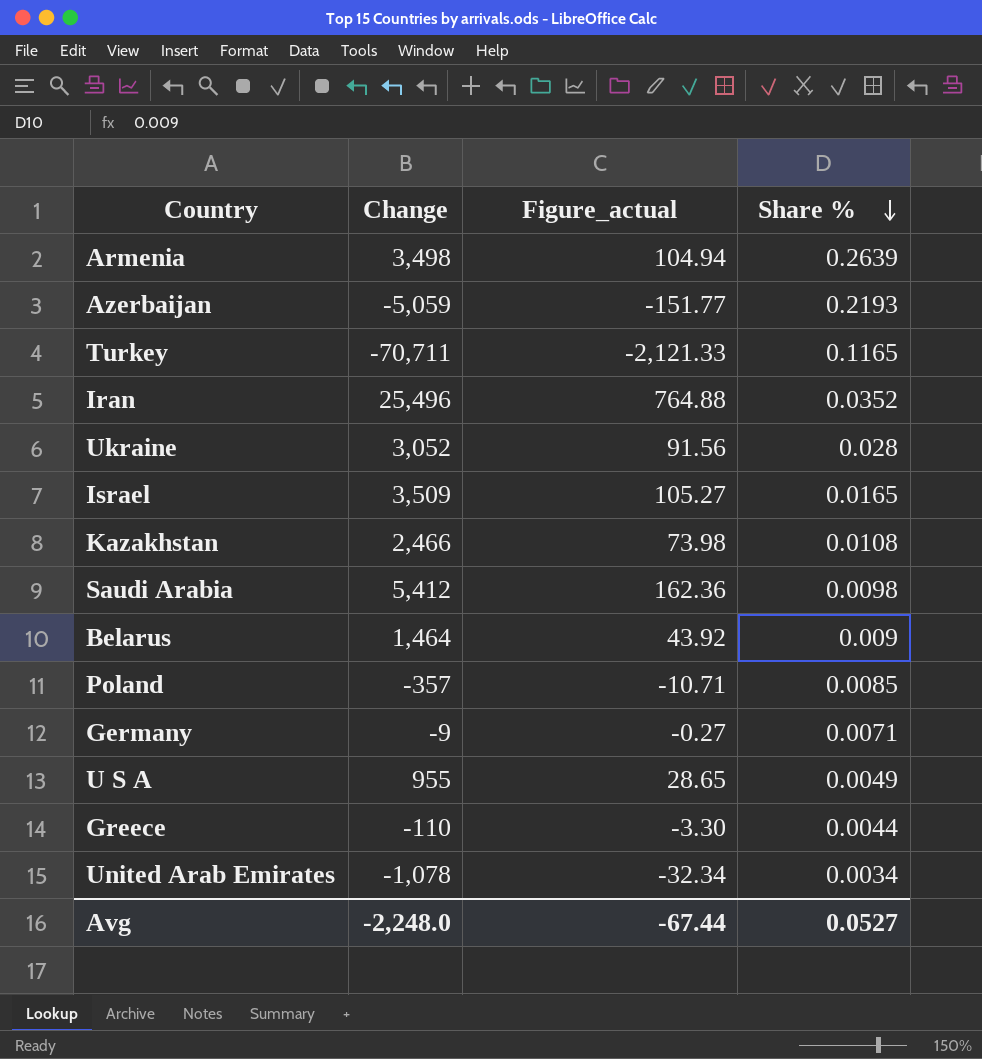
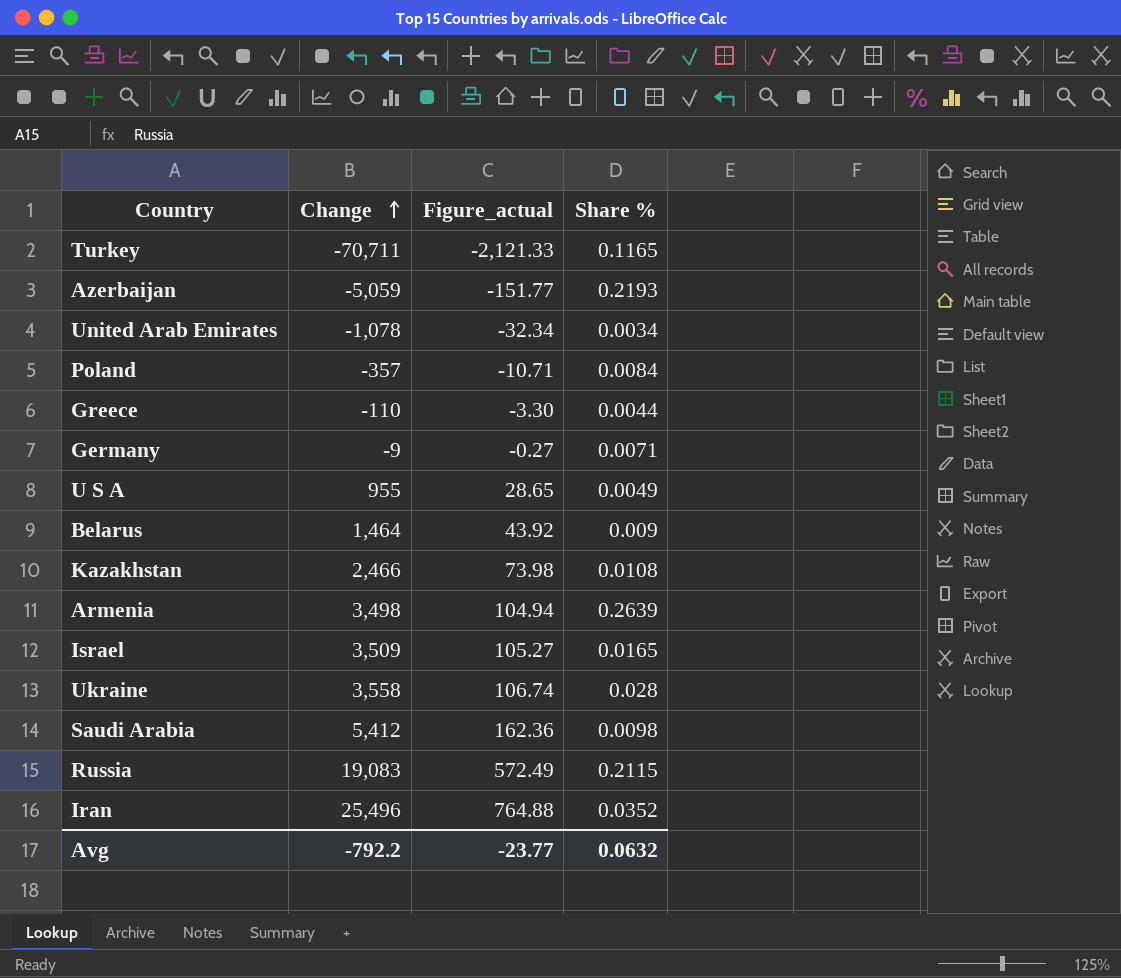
row order: Share % descending -> Change ascending
Poland | Share %: 0.0085 -> 0.0084
Ukraine | Change: 3,052 -> 3,558
Ukraine | Figure_actual: 91.56 -> 106.74
row Russia: none -> 19,083 | 572.49 | 0.2115
Avg | Change: -2,248.0 -> -792.2
Avg | Figure_actual: -67.44 -> -23.77
Avg | Share %: 0.0527 -> 0.0632

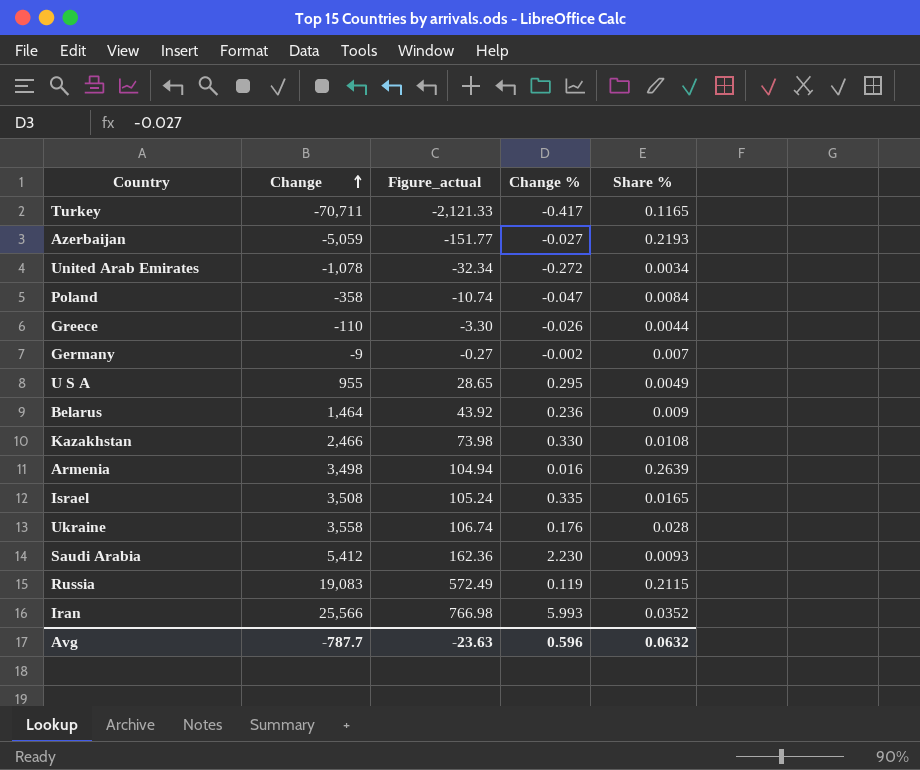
column Change % | position: none -> 4
Poland | Change: -357 -> -358
Poland | Figure_actual: -10.71 -> -10.74
Germany | Share %: 0.0071 -> 0.007
Israel | Change: 3,509 -> 3,508
Israel | Figure_actual: 105.27 -> 105.24
Saudi Arabia | Share %: 0.0098 -> 0.0093
Iran | Change: 25,496 -> 25,566
Iran | Figure_actual: 764.88 -> 766.98
Avg | Change: -792.2 -> -787.7
Avg | Figure_actual: -23.77 -> -23.63

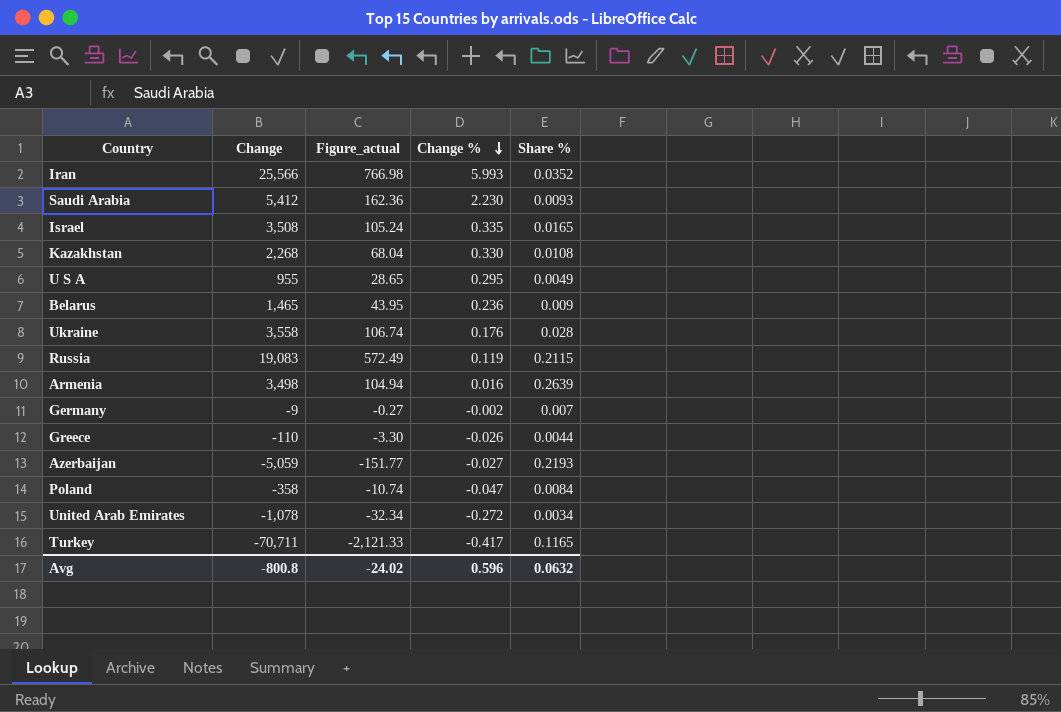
row order: Change ascending -> Change % descending
Kazakhstan | Change: 2,466 -> 2,268
Kazakhstan | Figure_actual: 73.98 -> 68.04
Belarus | Change: 1,464 -> 1,465
Belarus | Figure_actual: 43.92 -> 43.95
Avg | Change: -787.7 -> -800.8
Avg | Figure_actual: -23.63 -> -24.02

